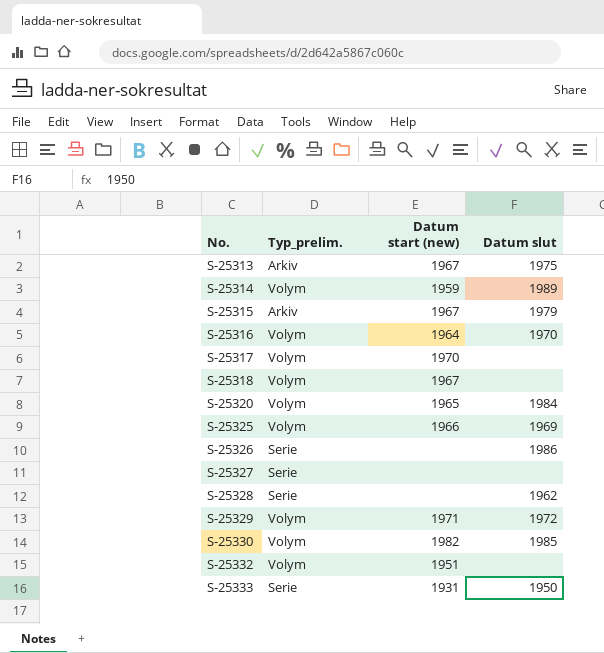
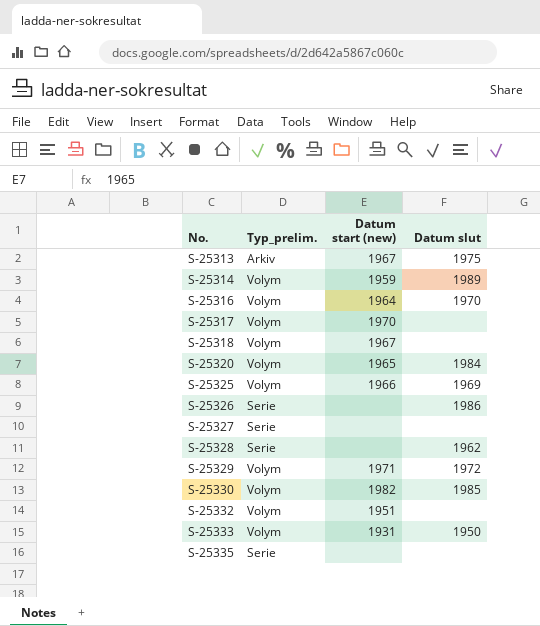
row S-25315: Arkiv | 1967 | 1979 -> none
S-25333 | Typ_prelim.: Serie -> Volym
row S-25335: none -> Serie | none | none

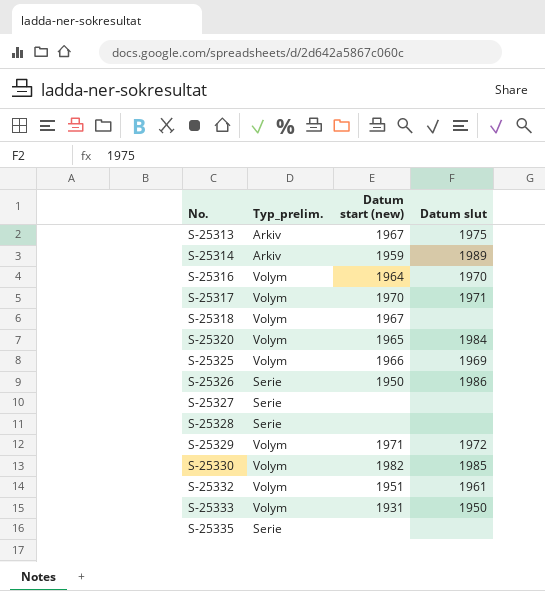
S-25314 | Typ_prelim.: Volym -> Arkiv
S-25317 | Datum slut: none -> 1971
S-25326 | Datum start (new): none -> 1950
S-25328 | Datum slut: 1962 -> none
S-25332 | Datum slut: none -> 1961

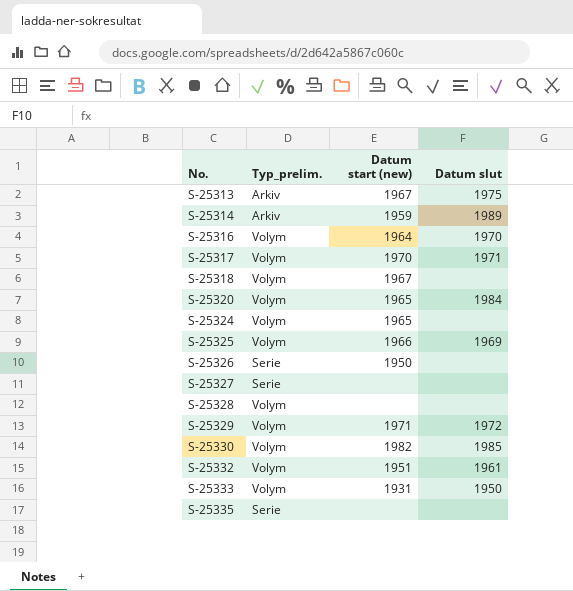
row S-25324: none -> Volym | 1965 | none
S-25326 | Datum slut: 1986 -> none
S-25328 | Typ_prelim.: Serie -> Volym

